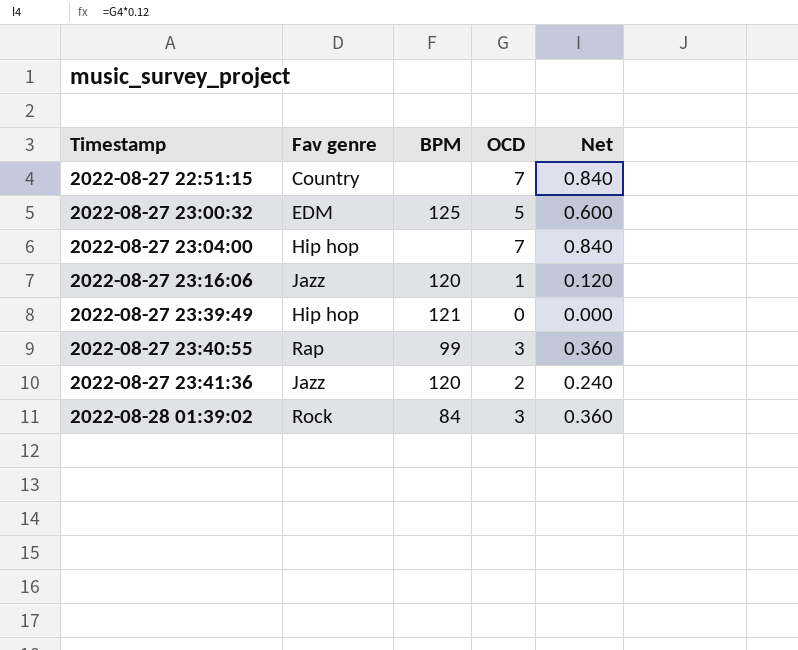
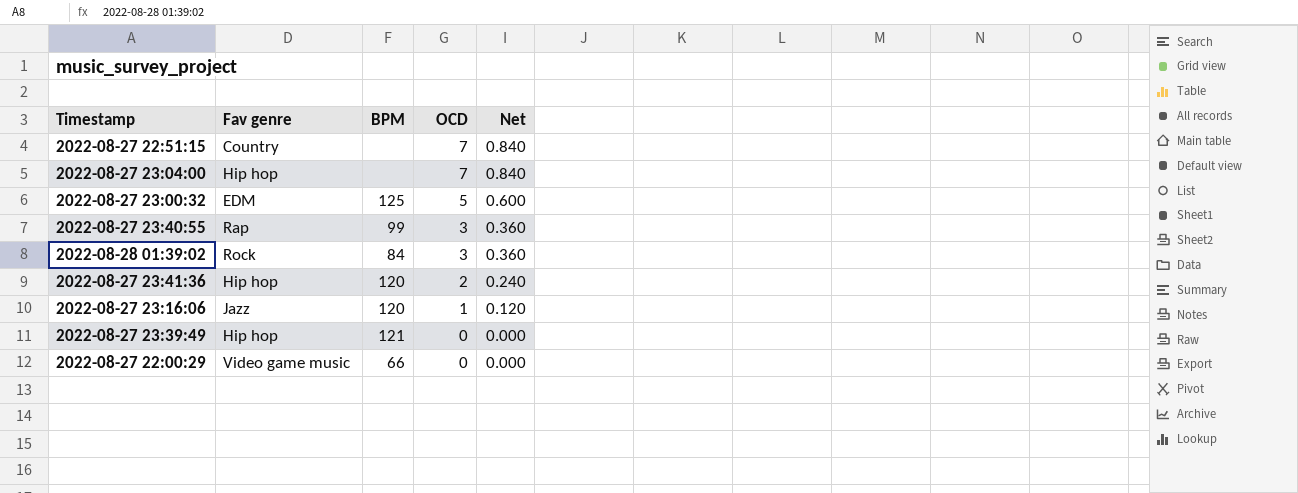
row order: Timestamp ascending -> OCD descending
2022-08-27 23:41:36 | Fav genre: Jazz -> Hip hop
row 2022-08-27 22:00:29: none -> Video game music | 66 | 0 | 0.000

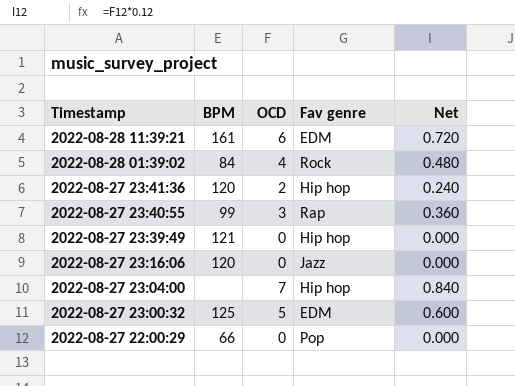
row order: OCD descending -> Timestamp descending
column Fav genre | position: 2 -> 4
row 2022-08-27 22:51:15: Country | none | 7 | 0.840 -> none
row 2022-08-28 11:39:21: none -> 161 | 6 | EDM | 0.720
2022-08-28 01:39:02 | OCD: 3 -> 4
2022-08-28 01:39:02 | Net: 0.360 -> 0.480
2022-08-27 23:16:06 | OCD: 1 -> 0
2022-08-27 23:16:06 | Net: 0.120 -> 0.000
2022-08-27 22:00:29 | Fav genre: Video game music -> Pop

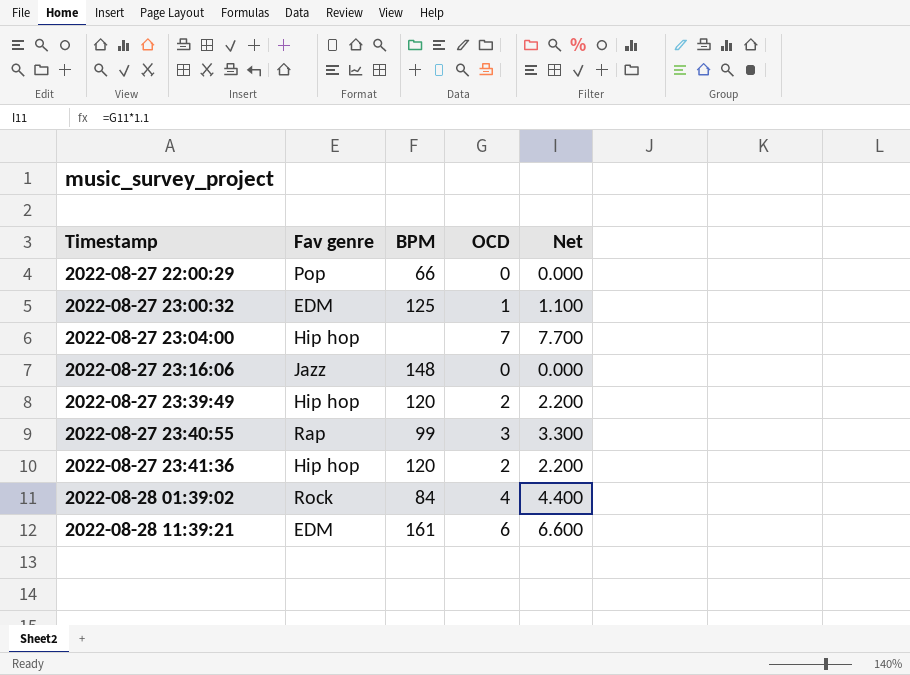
row order: Timestamp descending -> Timestamp ascending
column Fav genre | position: 4 -> 2
column Net | formula: [OCD] * 0.12 -> [OCD] * 1.1
2022-08-27 23:00:32 | OCD: 5 -> 1
2022-08-27 23:16:06 | BPM: 120 -> 148
2022-08-27 23:39:49 | BPM: 121 -> 120
2022-08-27 23:39:49 | OCD: 0 -> 2

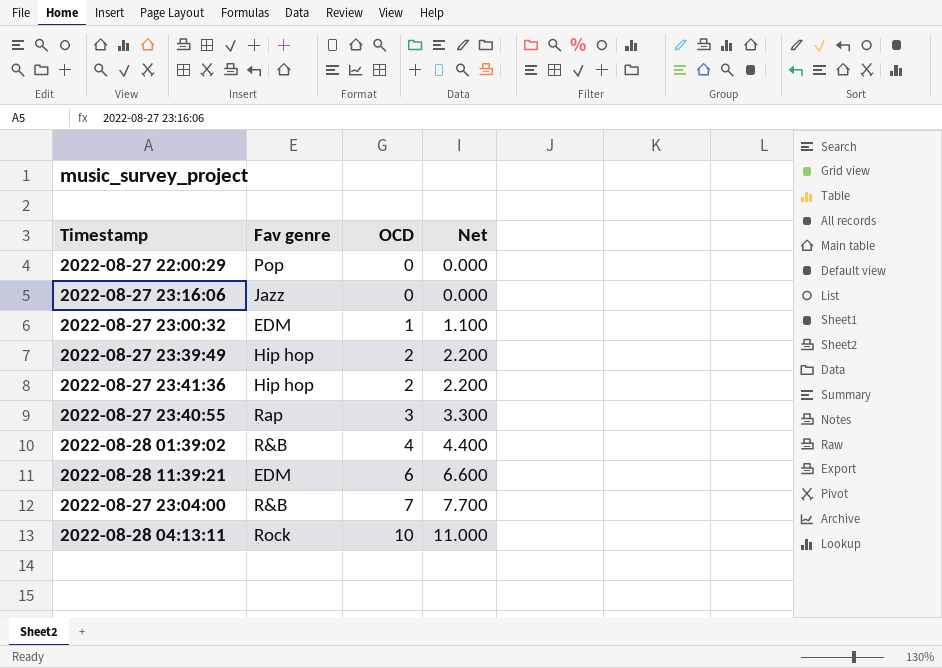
row order: Timestamp ascending -> OCD ascending
column BPM | position: 3 -> none
2022-08-28 01:39:02 | Fav genre: Rock -> R&B
2022-08-27 23:04:00 | Fav genre: Hip hop -> R&B
row 2022-08-28 04:13:11: none -> Rock | 10 | 11.000

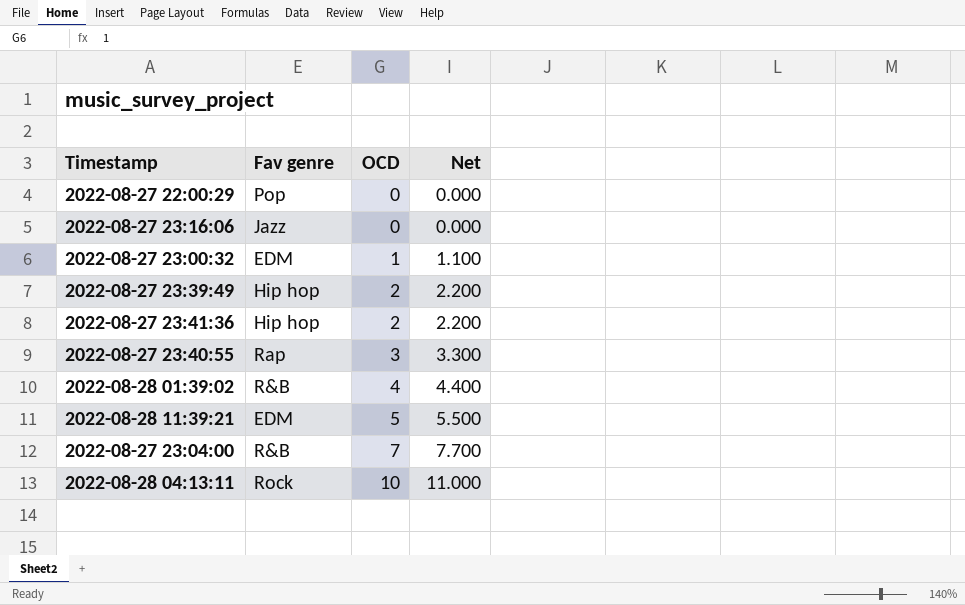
2022-08-28 11:39:21 | OCD: 6 -> 5
2022-08-28 11:39:21 | Net: 6.600 -> 5.500

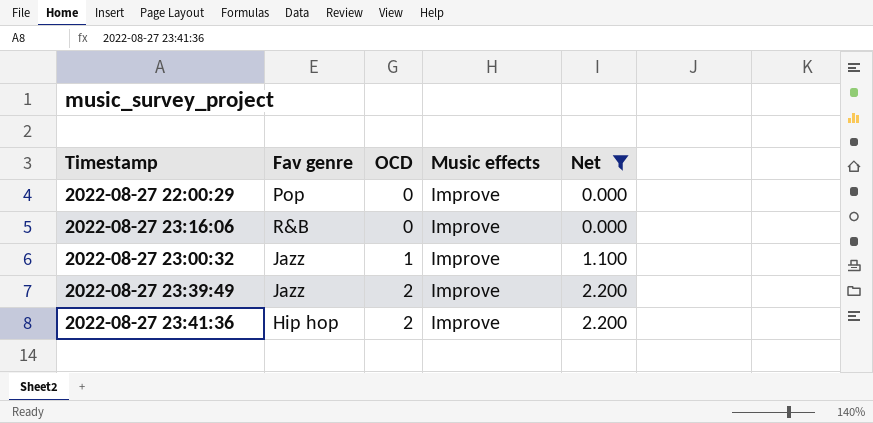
filter: none -> Net <= 2.200
column Music effects | position: none -> 4
2022-08-27 23:16:06 | Fav genre: Jazz -> R&B
2022-08-27 23:00:32 | Fav genre: EDM -> Jazz
2022-08-27 23:39:49 | Fav genre: Hip hop -> Jazz

